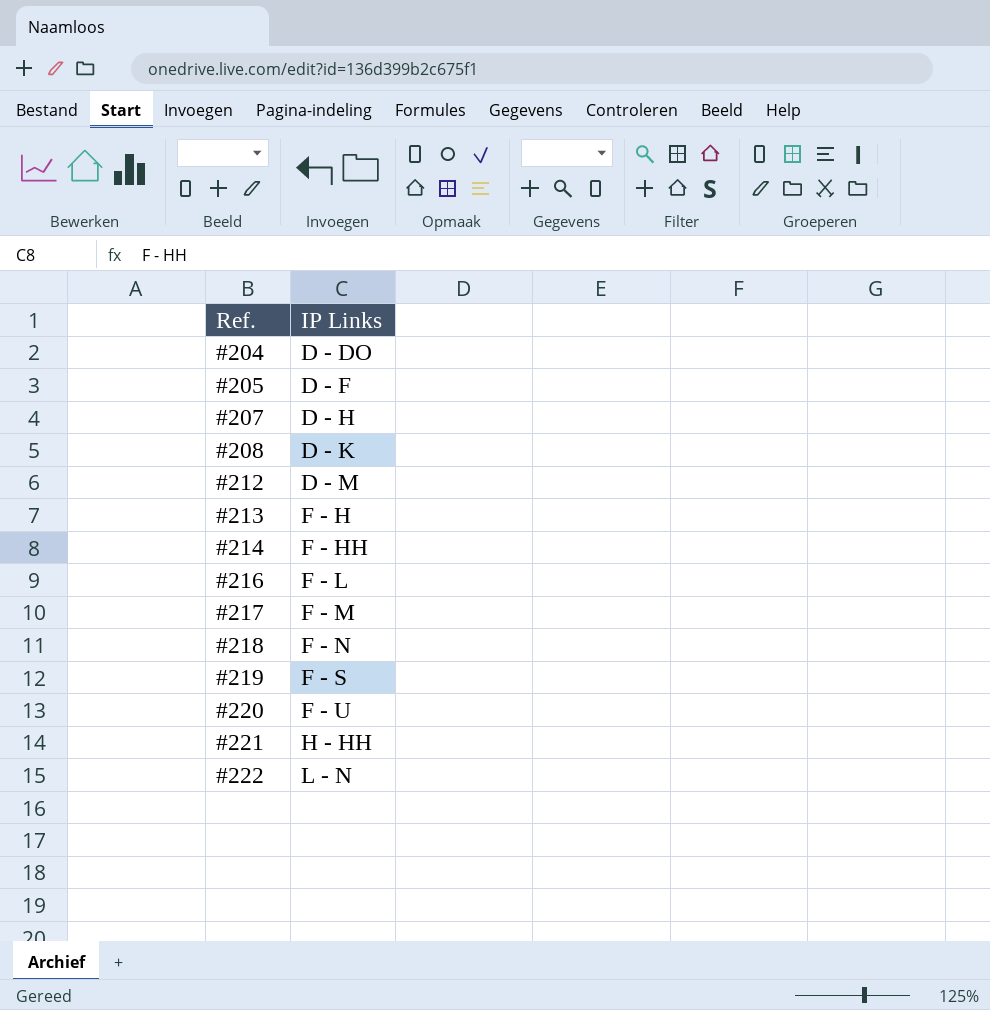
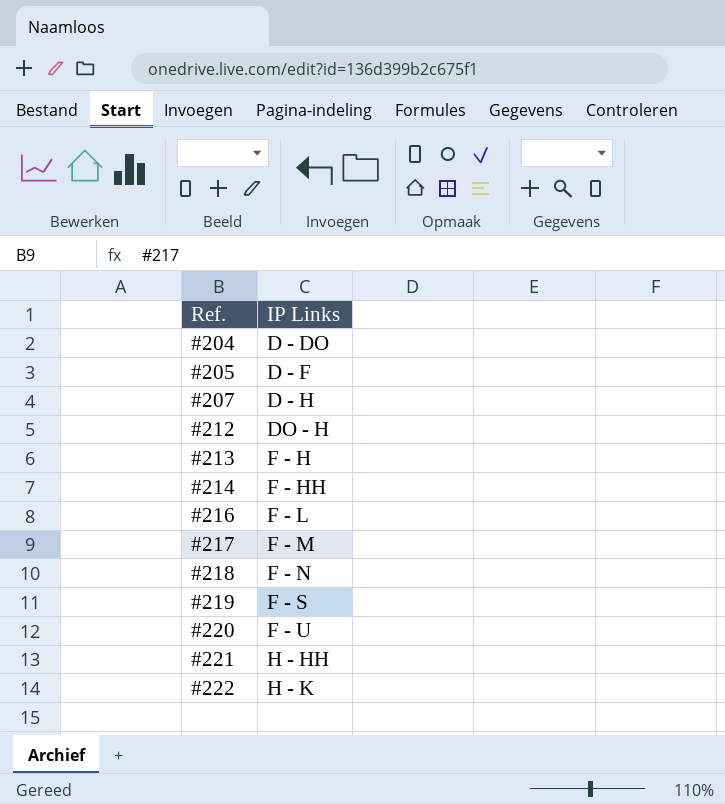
row #208: D - K -> none
#212 | IP Links: D - M -> DO - H
#222 | IP Links: L - N -> H - K

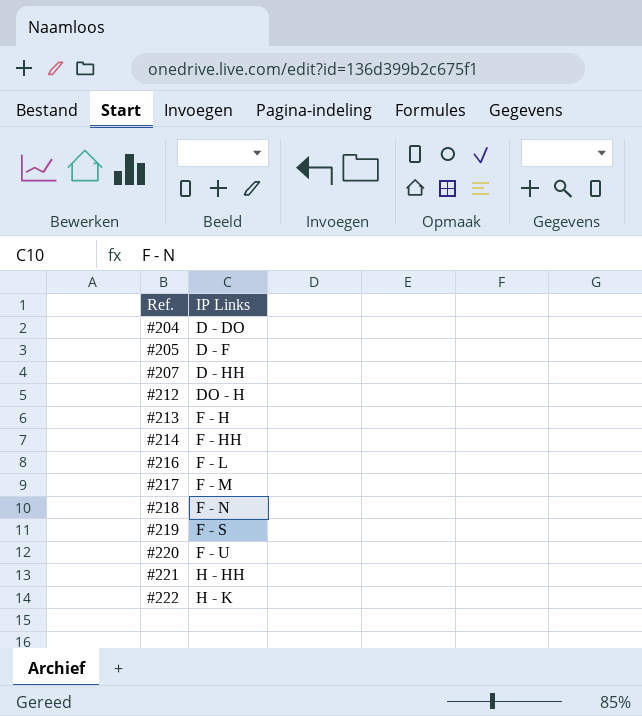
#207 | IP Links: D - H -> D - HH

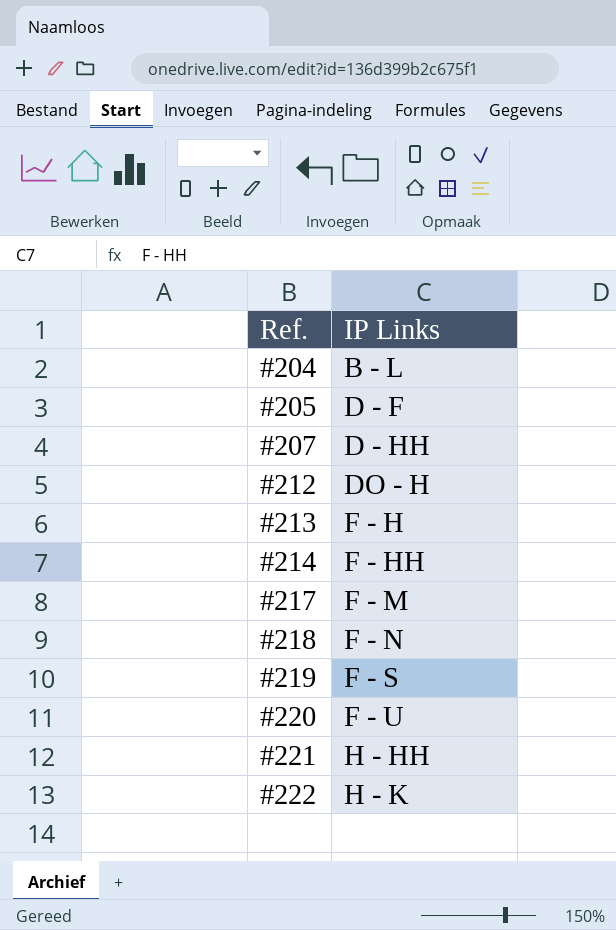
row #216: F - L -> none
#204 | IP Links: D - DO -> B - L

